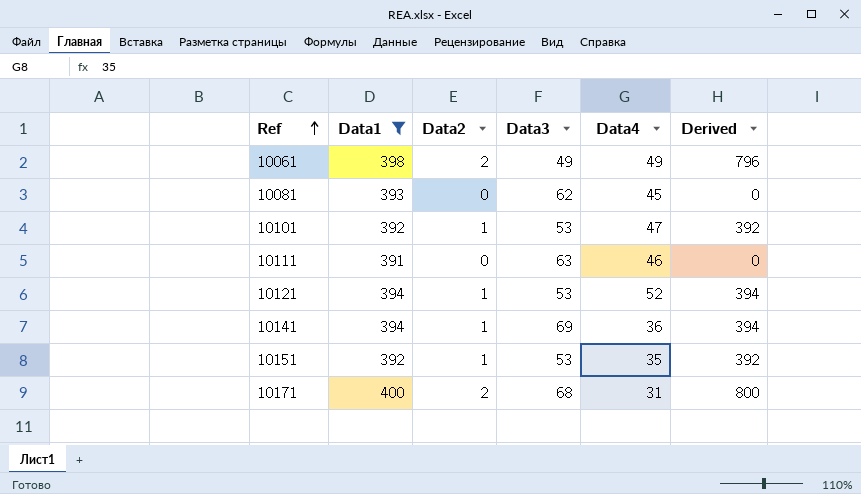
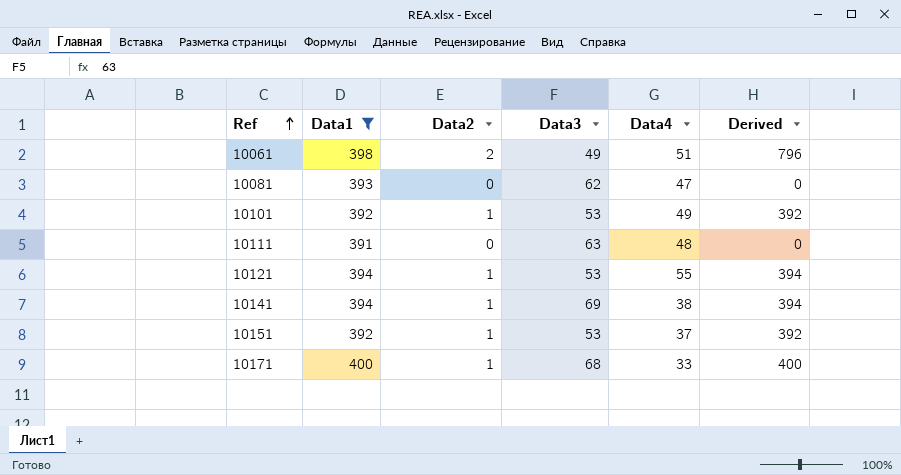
10061 | Data4: 49 -> 51
10081 | Data4: 45 -> 47
10101 | Data4: 47 -> 49
10111 | Data4: 46 -> 48
10121 | Data4: 52 -> 55
10141 | Data4: 36 -> 38
10151 | Data4: 35 -> 37
10171 | Data2: 2 -> 1
10171 | Data4: 31 -> 33
10171 | Derived: 800 -> 400

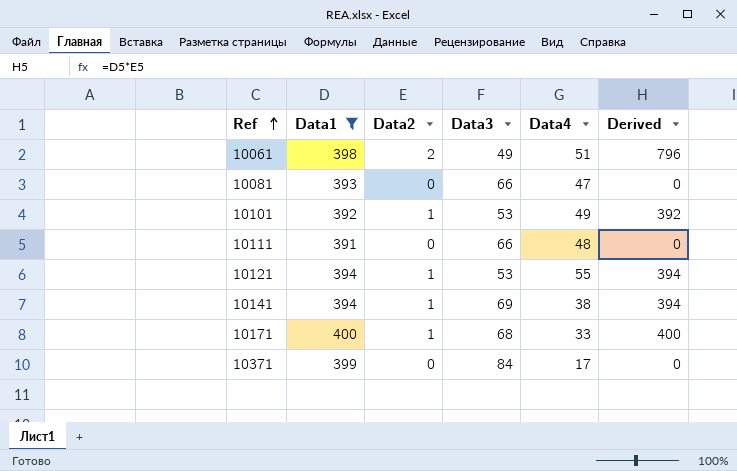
row 10151: 392 | 1 | 53 | 37 | 392 -> none
10081 | Data3: 62 -> 66
10111 | Data3: 63 -> 66
row 10371: none -> 399 | 0 | 84 | 17 | 0

